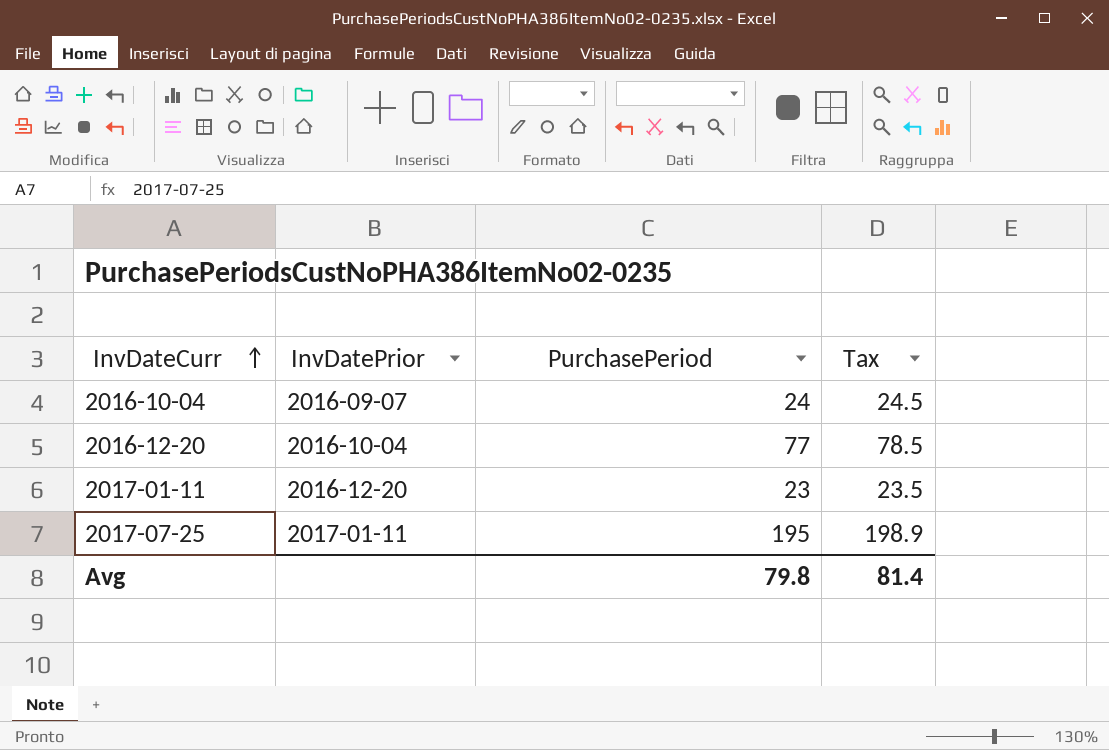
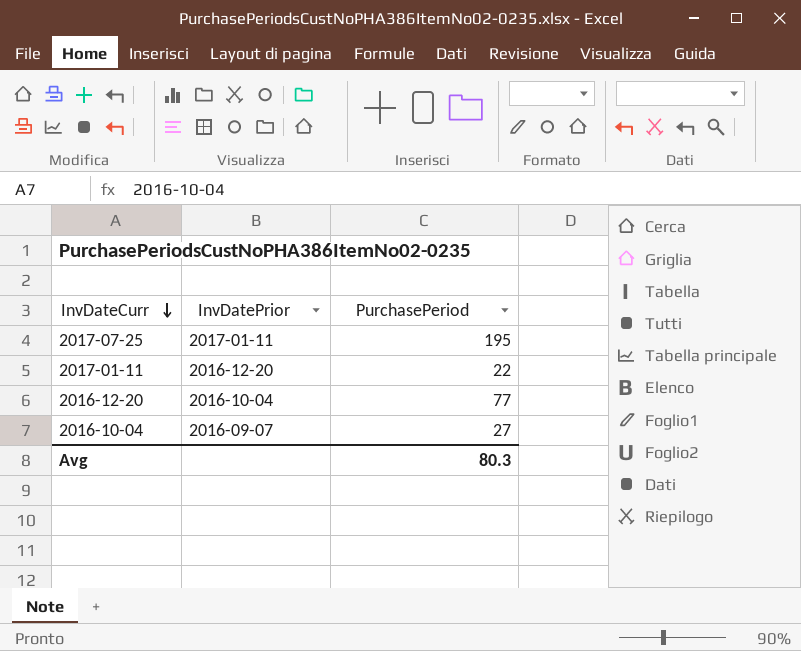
row order: InvDateCurr ascending -> InvDateCurr descending
column Tax | formula: [PurchasePeriod] * 1.02 -> none
2017-01-11 | PurchasePeriod: 23 -> 22
2016-10-04 | PurchasePeriod: 24 -> 27
Avg | PurchasePeriod: 79.8 -> 80.3

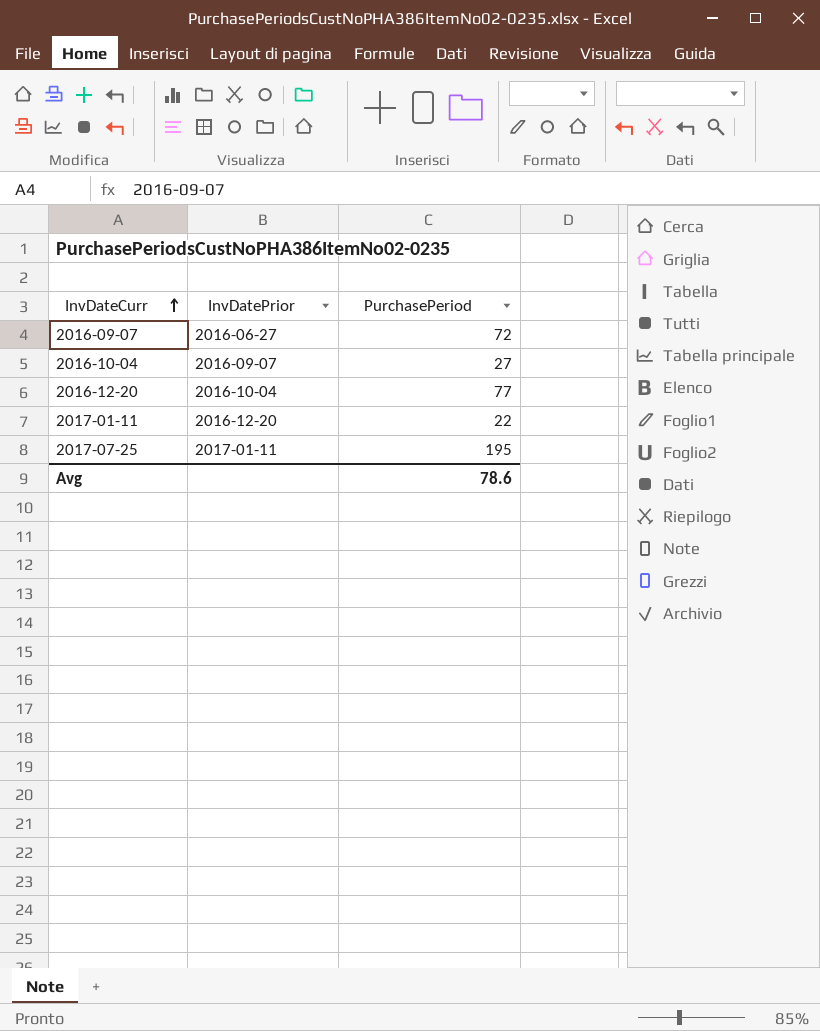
row order: InvDateCurr descending -> InvDateCurr ascending
row 2016-09-07: none -> 2016-06-27 | 72
Avg | PurchasePeriod: 80.3 -> 78.6

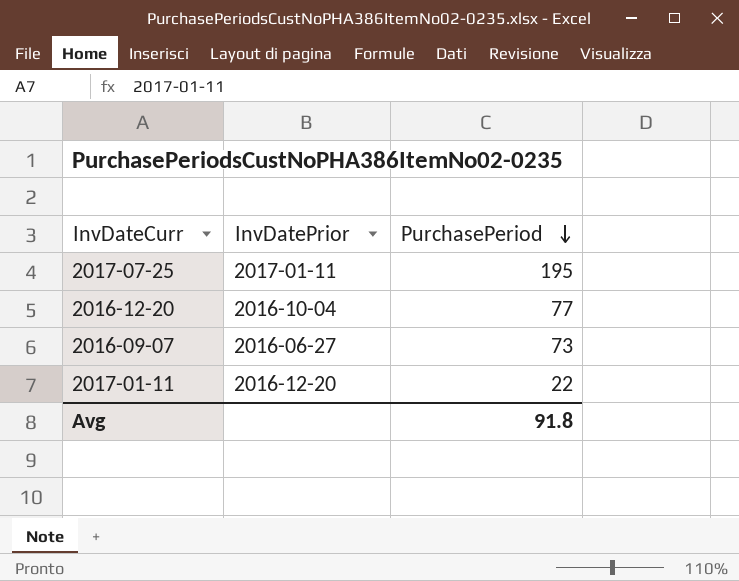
row order: InvDateCurr ascending -> PurchasePeriod descending
row 2016-10-04: 2016-09-07 | 27 -> none
2016-09-07 | PurchasePeriod: 72 -> 73
Avg | PurchasePeriod: 78.6 -> 91.8

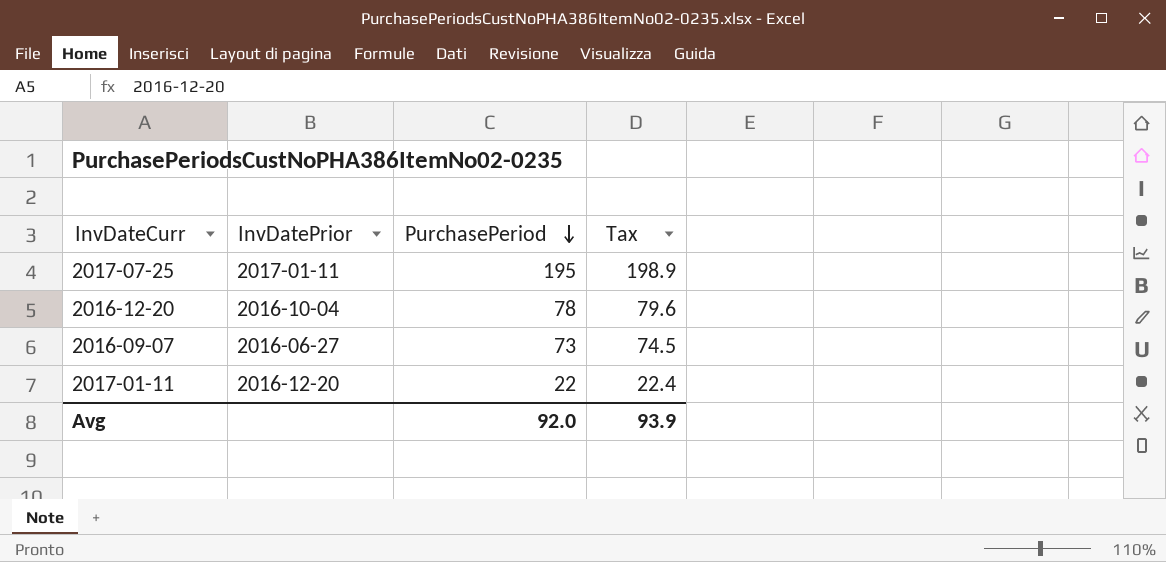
column Tax | formula: none -> [PurchasePeriod] * 1.02
2016-12-20 | PurchasePeriod: 77 -> 78
Avg | PurchasePeriod: 91.8 -> 92.0

